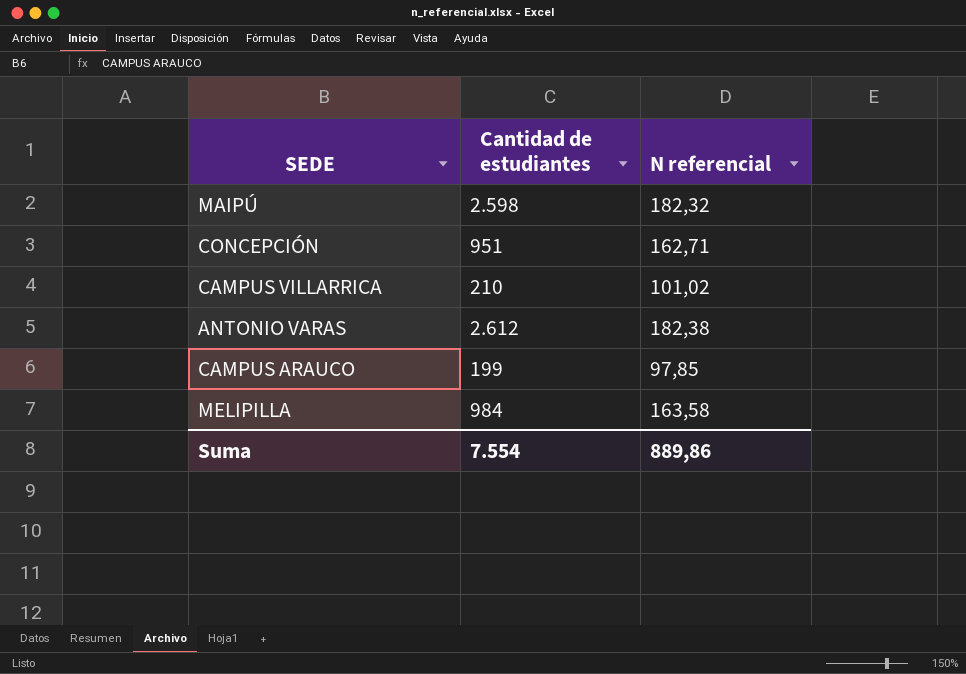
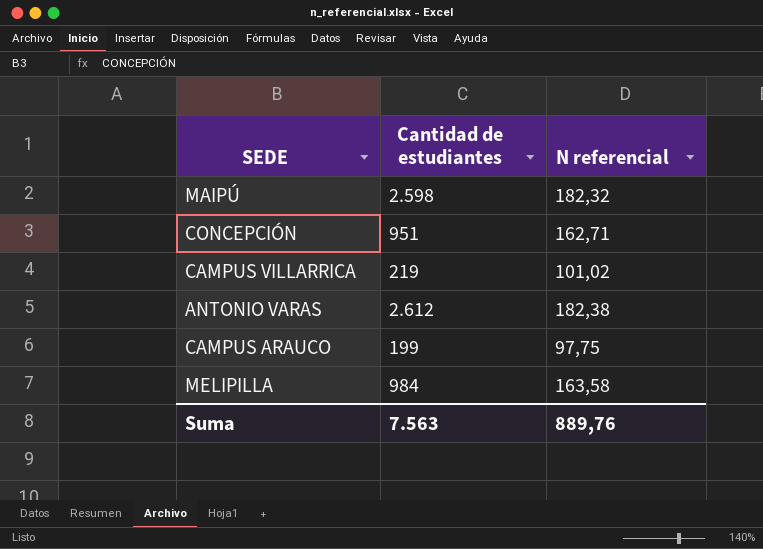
CAMPUS VILLARRICA | Cantidad de estudiantes: 210 -> 219
CAMPUS ARAUCO | N referencial: 97,85 -> 97,75
Suma | Cantidad de estudiantes: 7.554 -> 7.563
Suma | N referencial: 889,86 -> 889,76

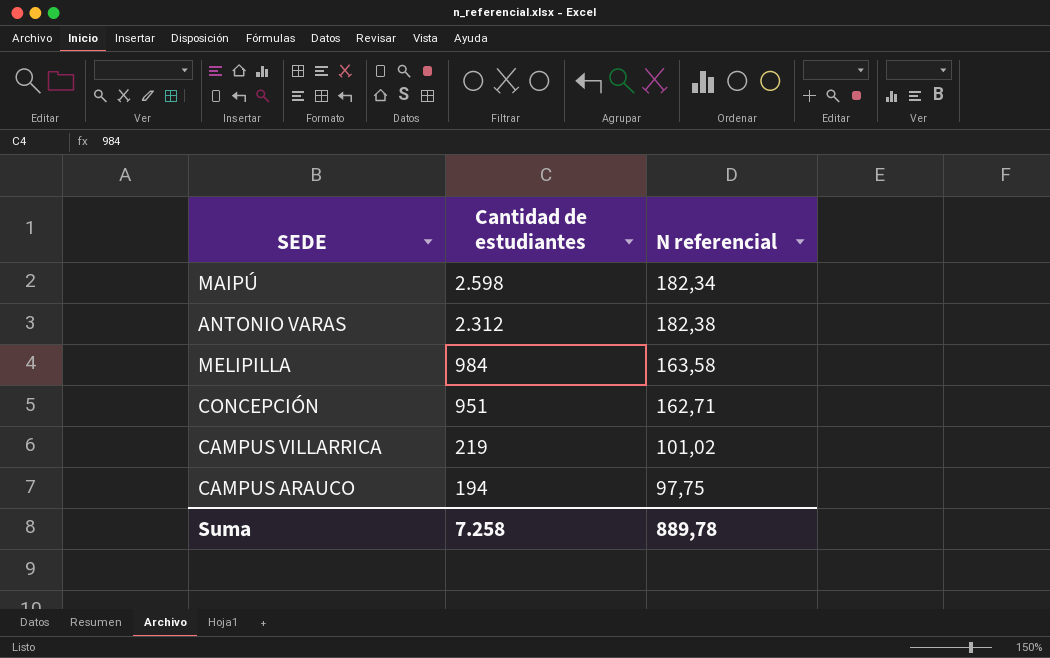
row order: none -> Cantidad de estudiantes descending
MAIPÚ | N referencial: 182,32 -> 182,34
ANTONIO VARAS | Cantidad de estudiantes: 2.612 -> 2.312
CAMPUS ARAUCO | Cantidad de estudiantes: 199 -> 194
Suma | Cantidad de estudiantes: 7.563 -> 7.258
Suma | N referencial: 889,76 -> 889,78

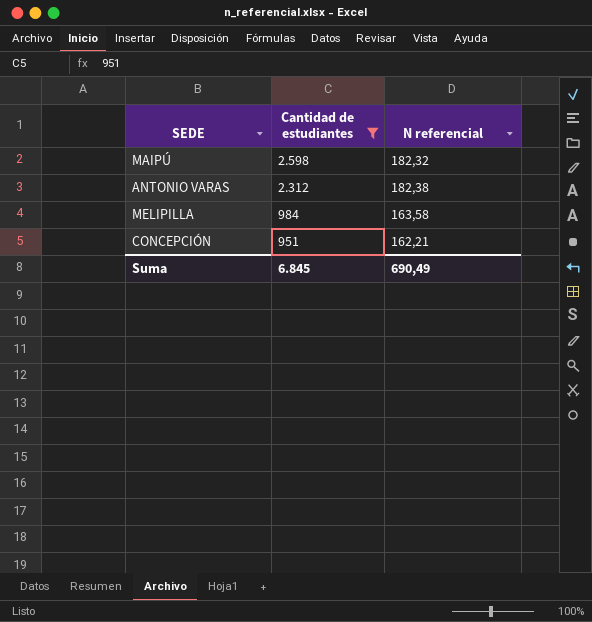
filter: none -> Cantidad de estudiantes >= 951
MAIPÚ | N referencial: 182,34 -> 182,32
CONCEPCIÓN | N referencial: 162,71 -> 162,21
Suma | Cantidad de estudiantes: 7.258 -> 6.845
Suma | N referencial: 889,78 -> 690,49

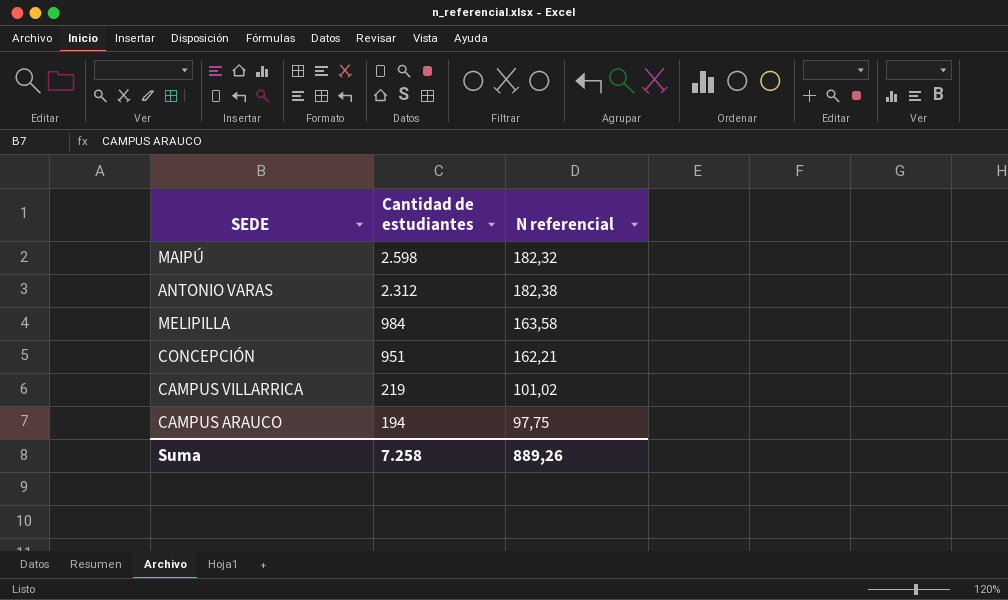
filter: Cantidad de estudiantes >= 951 -> none
Suma | Cantidad de estudiantes: 6.845 -> 7.258
Suma | N referencial: 690,49 -> 889,26

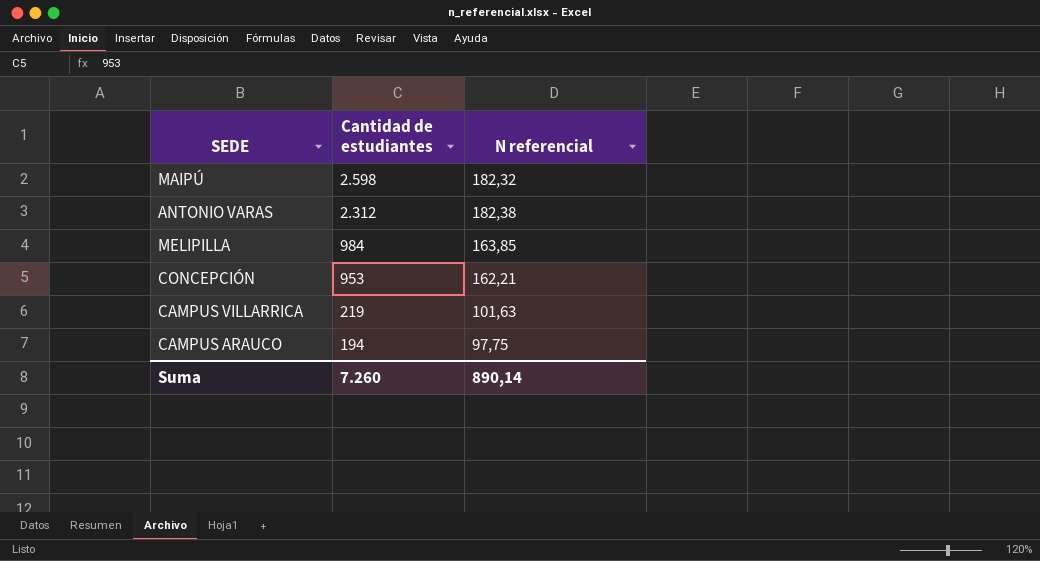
MELIPILLA | N referencial: 163,58 -> 163,85
CONCEPCIÓN | Cantidad de estudiantes: 951 -> 953
CAMPUS VILLARRICA | N referencial: 101,02 -> 101,63
Suma | Cantidad de estudiantes: 7.258 -> 7.260
Suma | N referencial: 889,26 -> 890,14

